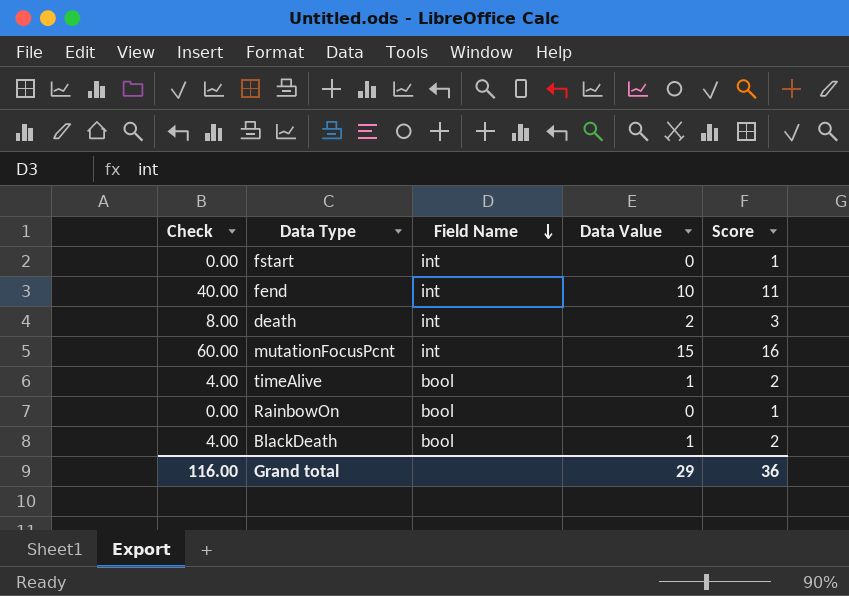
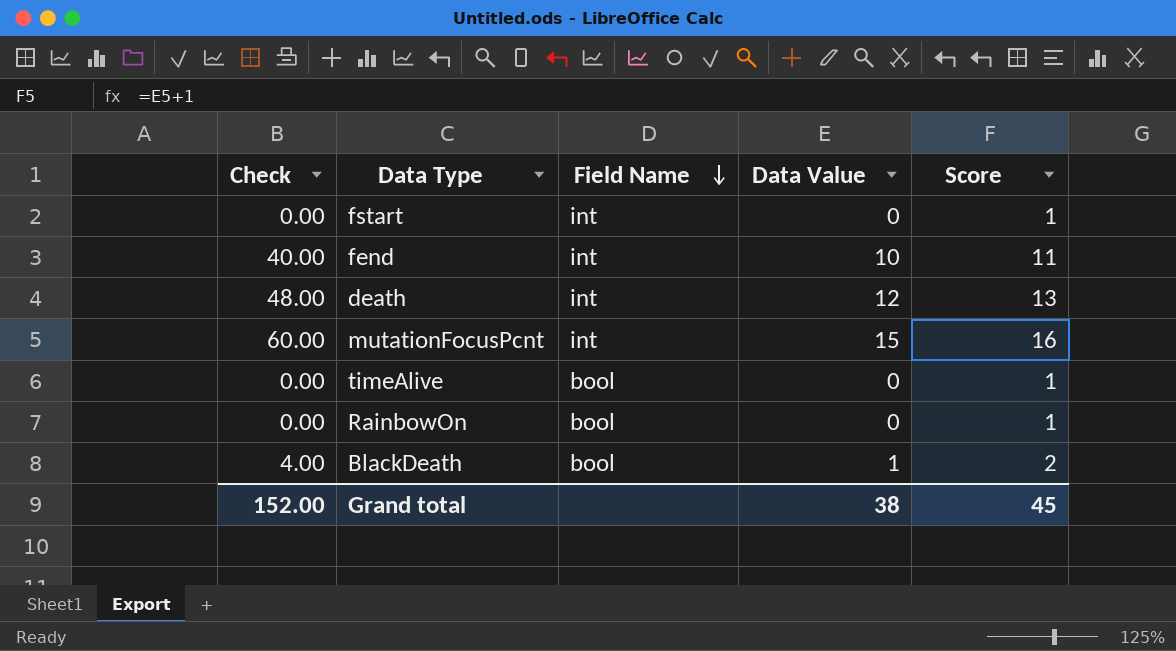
death | Check: 8.00 -> 48.00
death | Data Value: 2 -> 12
death | Score: 3 -> 13
timeAlive | Check: 4.00 -> 0.00
timeAlive | Data Value: 1 -> 0
timeAlive | Score: 2 -> 1
Grand total | Check: 116.00 -> 152.00
Grand total | Data Value: 29 -> 38
Grand total | Score: 36 -> 45

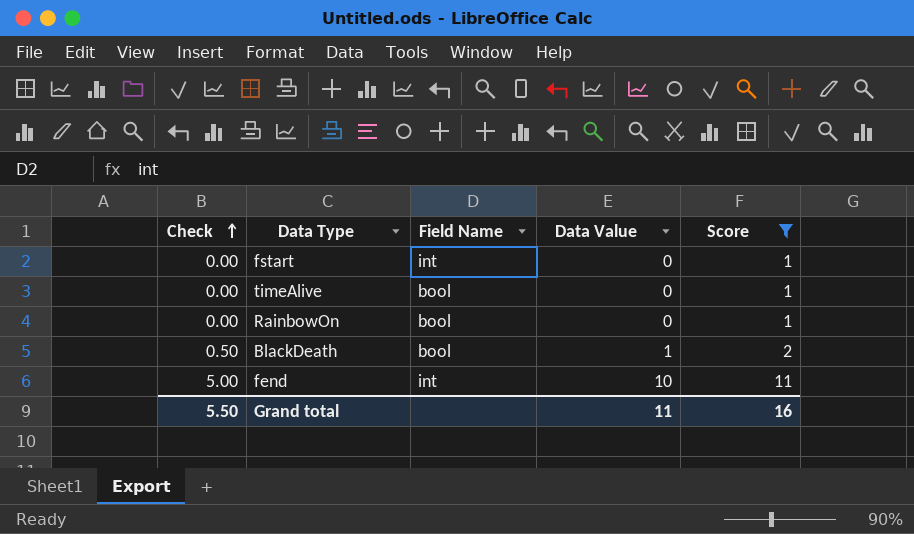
filter: none -> Score <= 11
row order: Field Name descending -> Check ascending
column Check | formula: [Data Value] * 4 -> [Data Value] * 0.5
Grand total | Check: 152.00 -> 5.50
Grand total | Data Value: 38 -> 11
Grand total | Score: 45 -> 16

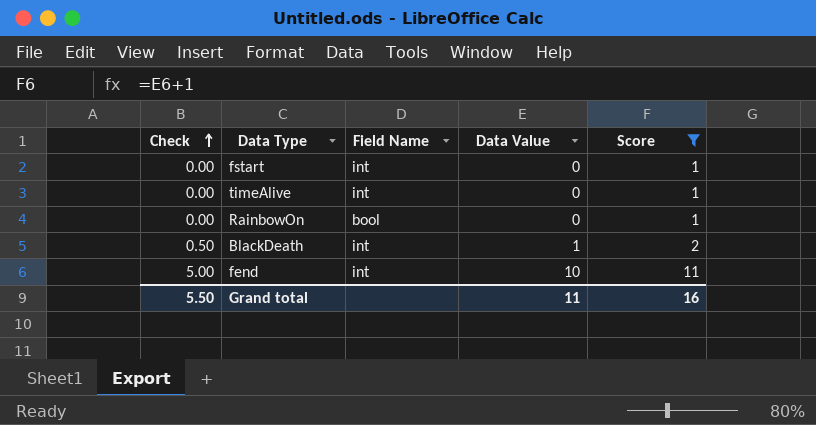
timeAlive | Field Name: bool -> int
BlackDeath | Field Name: bool -> int

